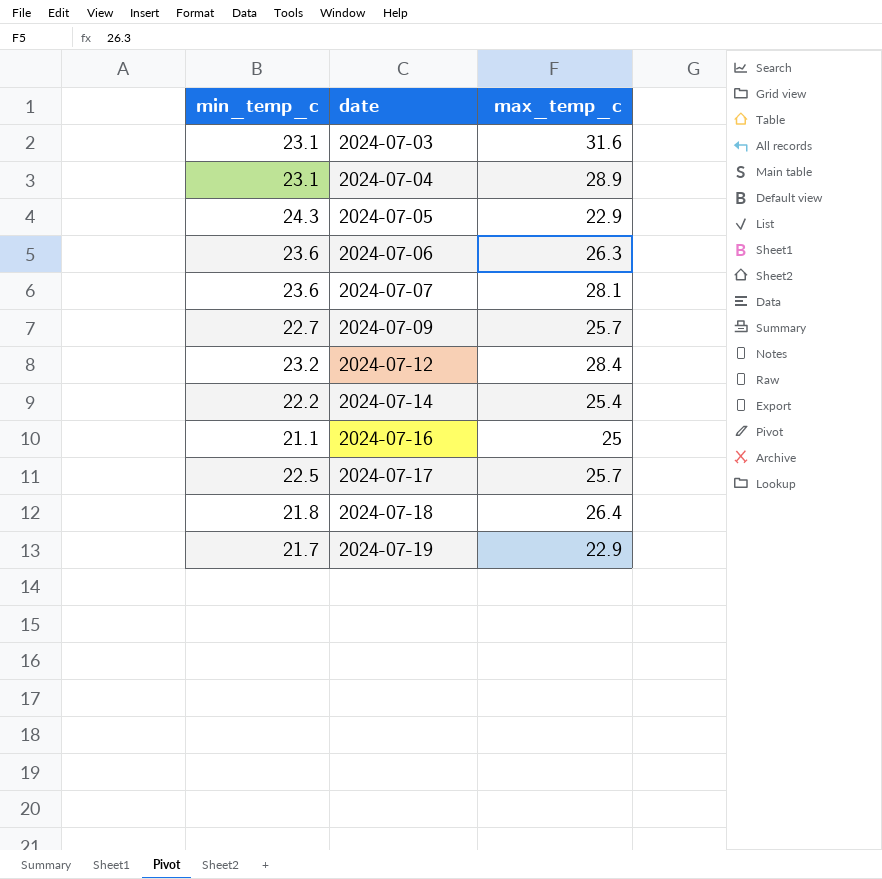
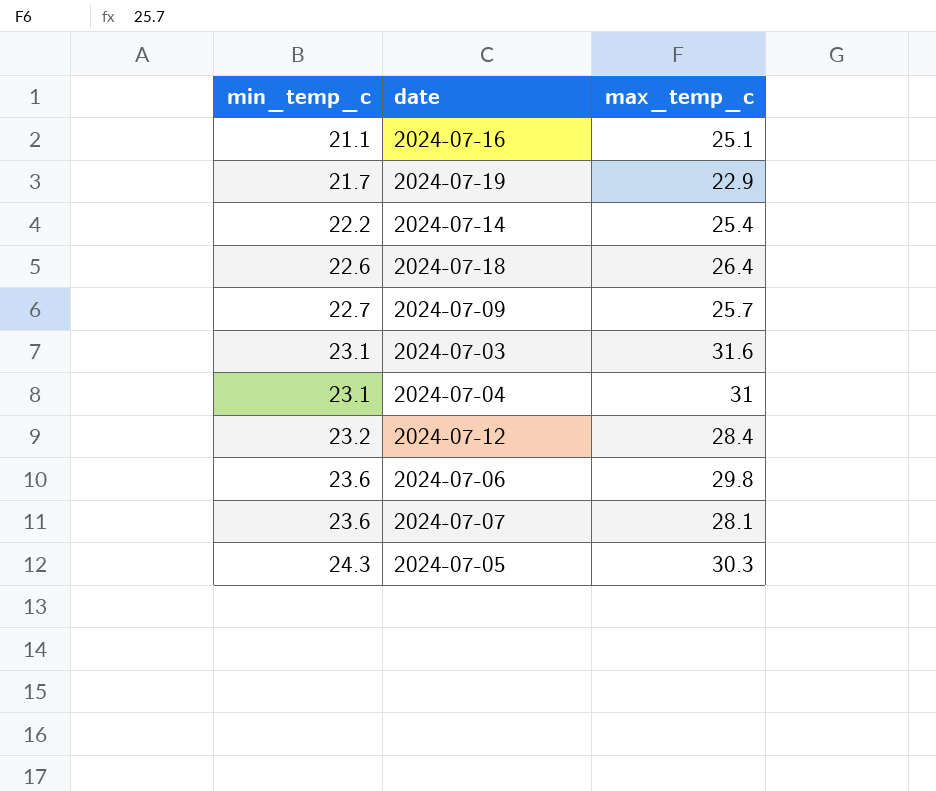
row order: date ascending -> min_temp_c ascending
row 2024-07-17: 22.5 | 25.7 -> none
2024-07-16 | max_temp_c: 25 -> 25.1
2024-07-18 | min_temp_c: 21.8 -> 22.6
2024-07-04 | max_temp_c: 28.9 -> 31
2024-07-06 | max_temp_c: 26.3 -> 29.8
2024-07-05 | max_temp_c: 22.9 -> 30.3

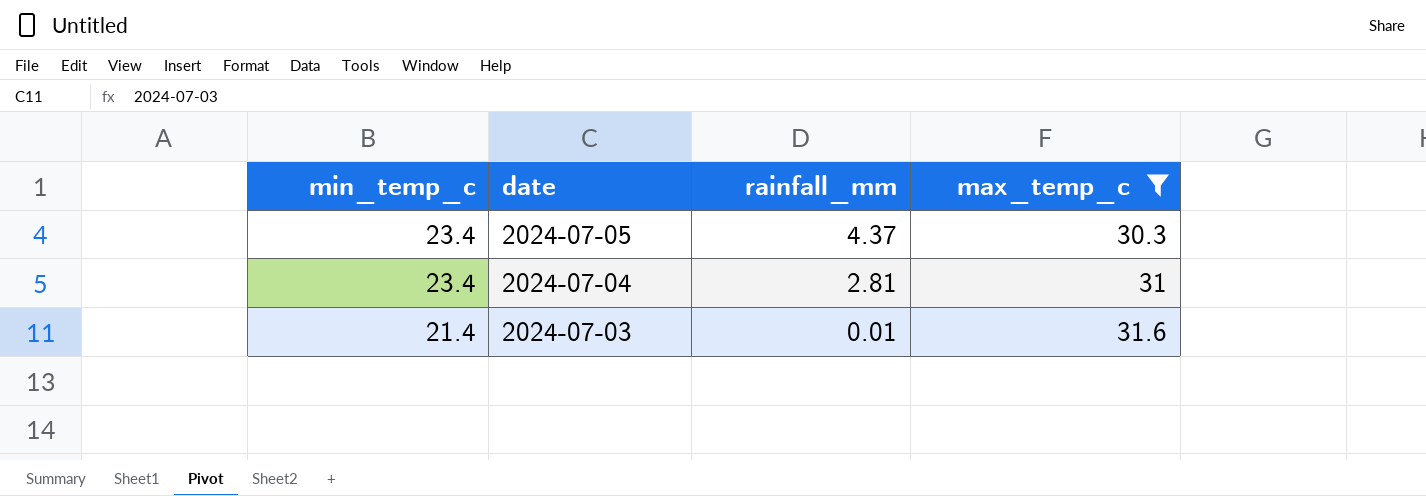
filter: none -> max_temp_c >= 30.3
row order: min_temp_c ascending -> min_temp_c descending
column rainfall_mm | position: none -> 3
2024-07-05 | min_temp_c: 24.3 -> 23.4
2024-07-04 | min_temp_c: 23.1 -> 23.4
2024-07-03 | min_temp_c: 23.1 -> 21.4

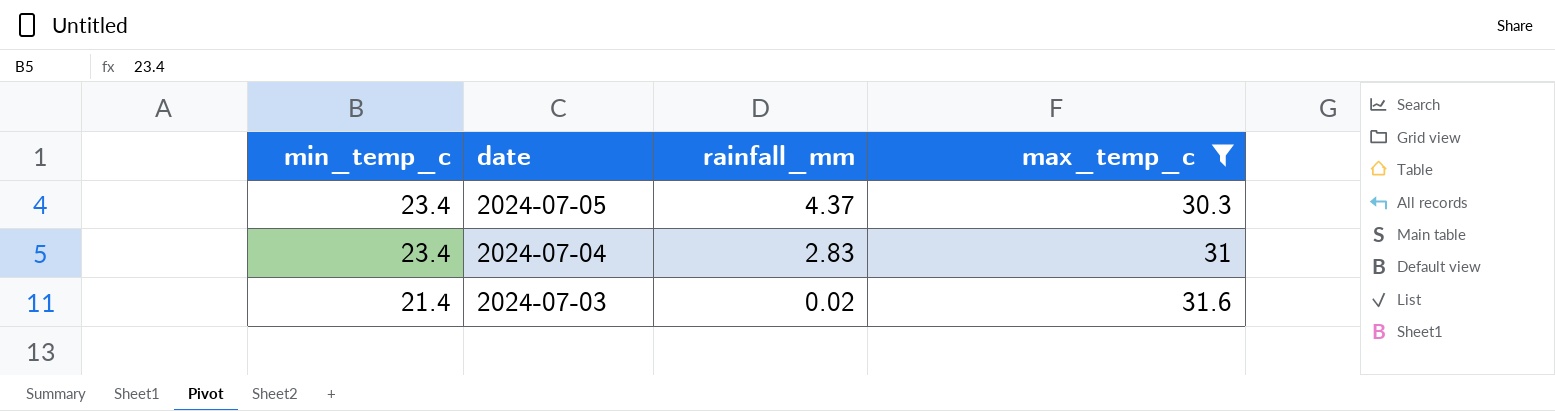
2024-07-04 | rainfall_mm: 2.81 -> 2.83
2024-07-03 | rainfall_mm: 0.01 -> 0.02

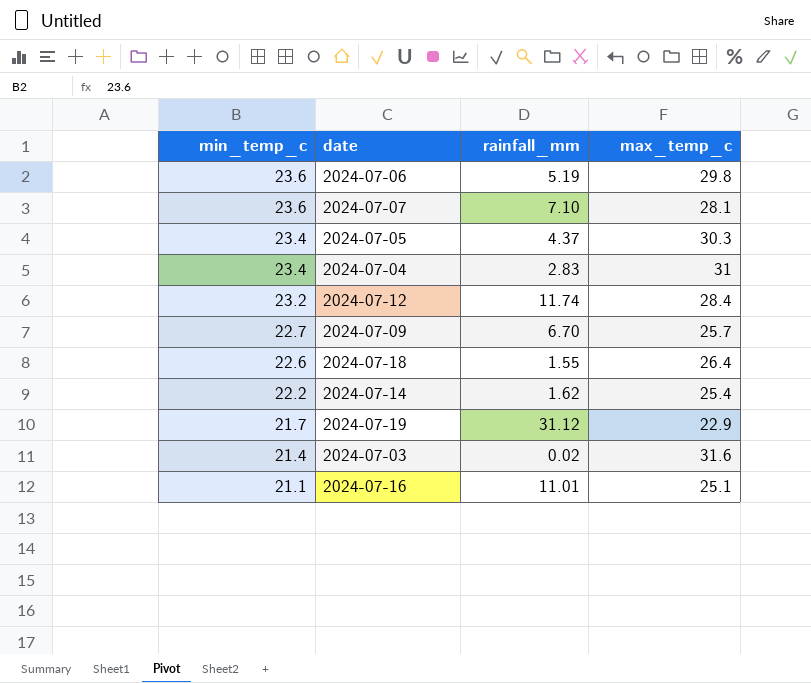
filter: max_temp_c >= 30.3 -> none

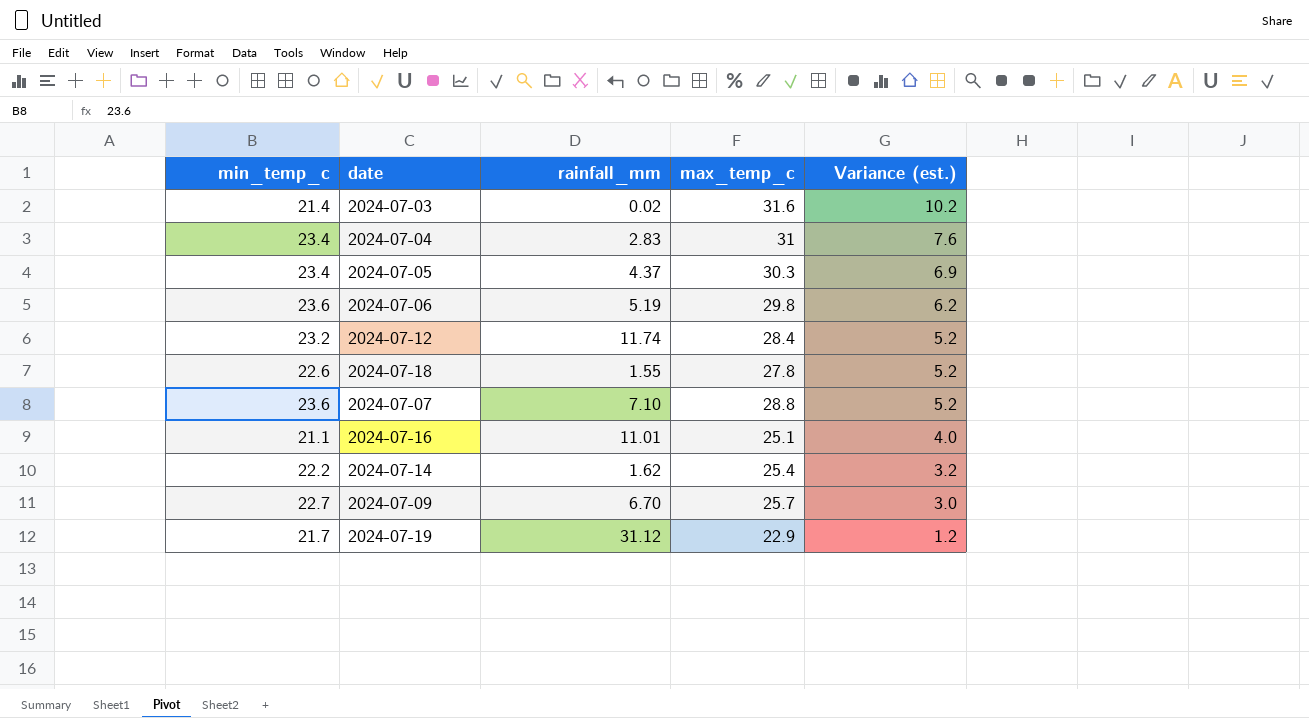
row order: min_temp_c descending -> Variance (est.) descending
column Variance (est.) | formula: none -> [max_temp_c] - [min_temp_c]
2024-07-18 | max_temp_c: 26.4 -> 27.8
2024-07-07 | max_temp_c: 28.1 -> 28.8

